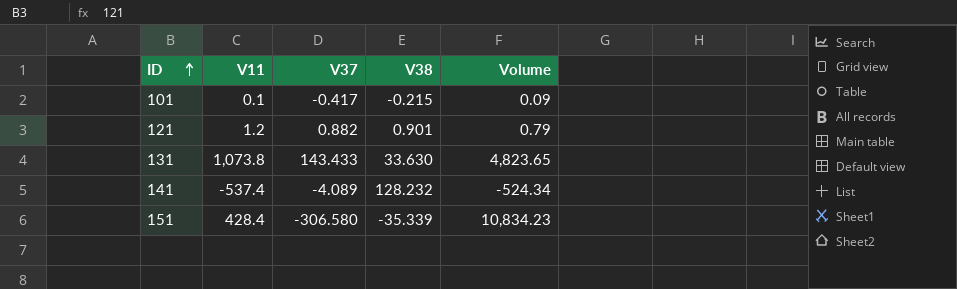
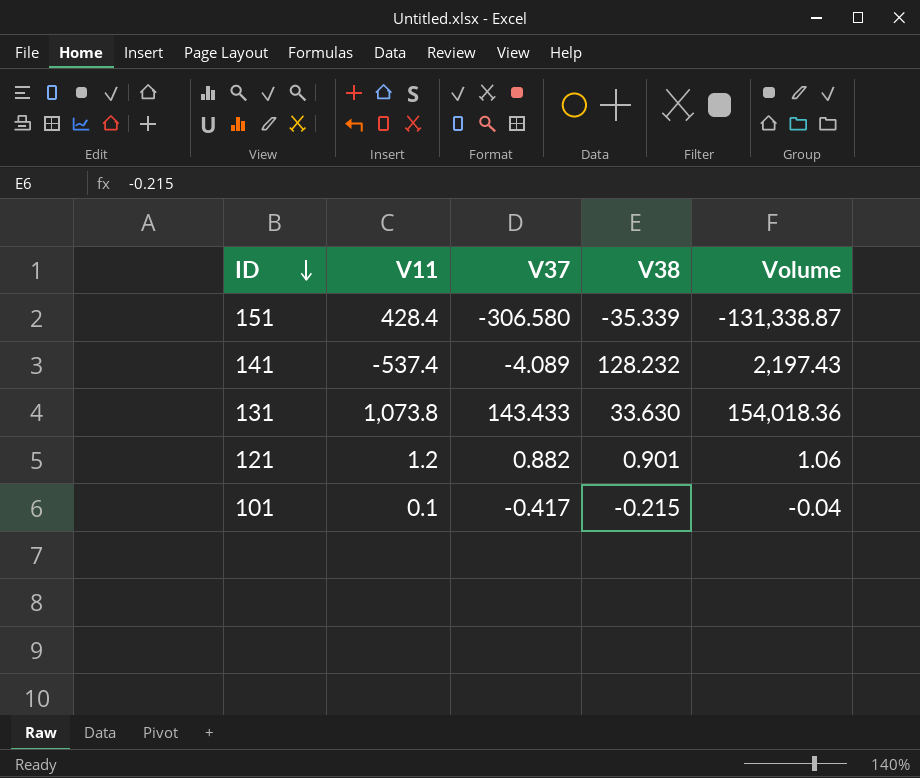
row order: ID ascending -> ID descending
column Volume | formula: [V37] * [V38] -> [V11] * [V37]

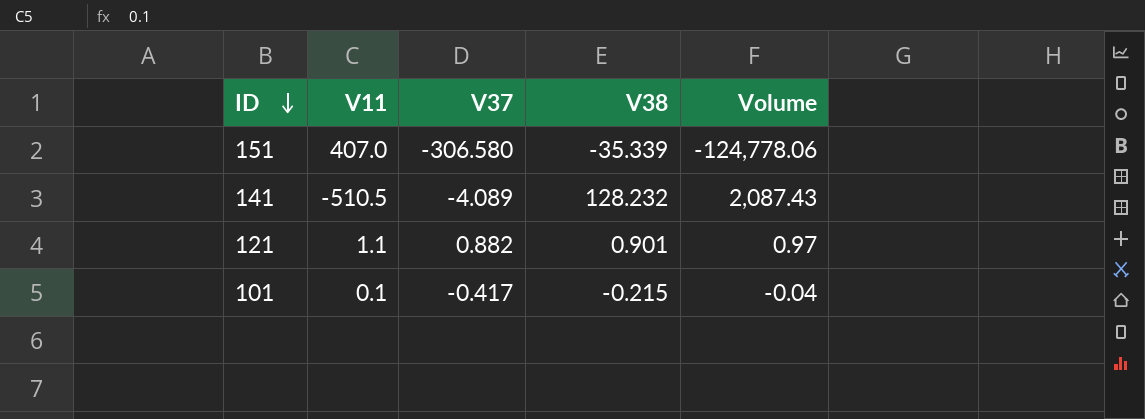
row 131: 1,073.8 | 143.433 | 33.630 | 154,018.36 -> none
151 | V11: 428.4 -> 407.0
151 | Volume: -131,338.87 -> -124,778.06
141 | V11: -537.4 -> -510.5
141 | Volume: 2,197.43 -> 2,087.43
121 | V11: 1.2 -> 1.1
121 | Volume: 1.06 -> 0.97

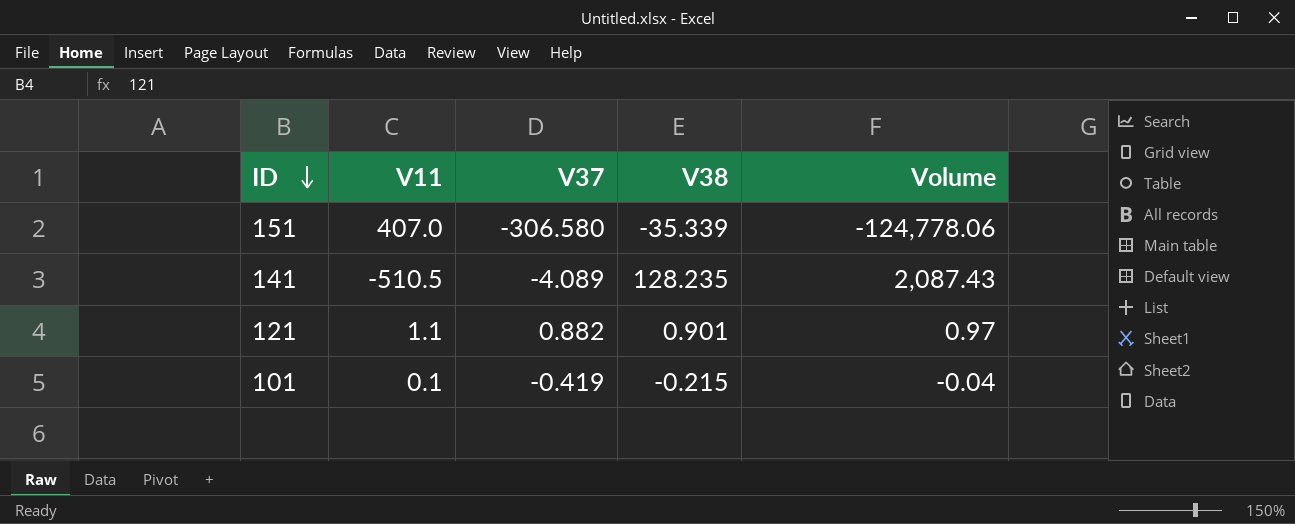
141 | V38: 128.232 -> 128.235
101 | V37: -0.417 -> -0.419

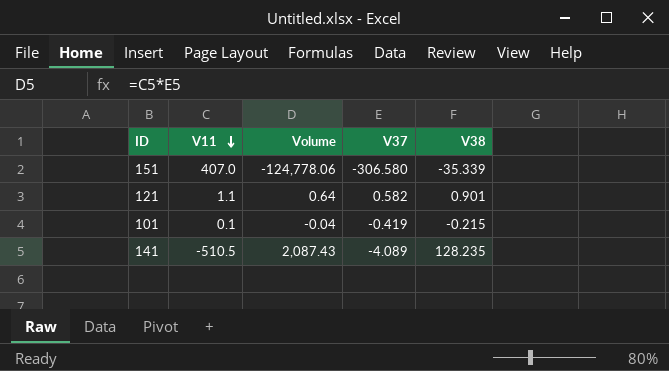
row order: ID descending -> V11 descending
column Volume | position: 5 -> 3
121 | Volume: 0.97 -> 0.64
121 | V37: 0.882 -> 0.582

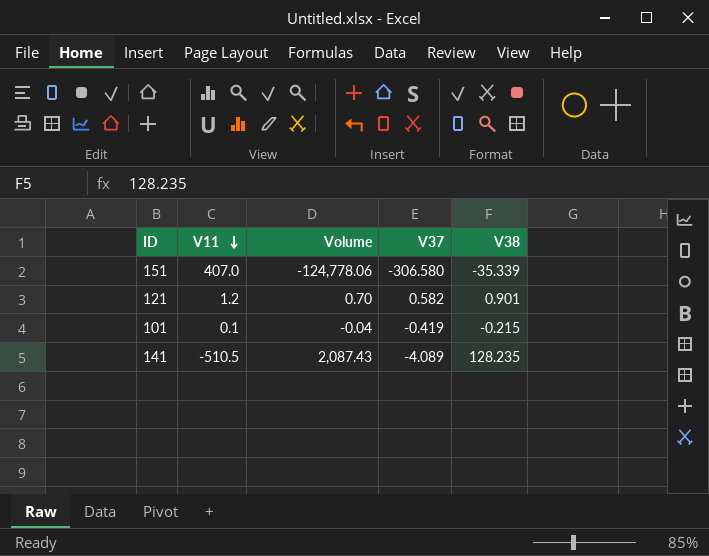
121 | V11: 1.1 -> 1.2
121 | Volume: 0.64 -> 0.70

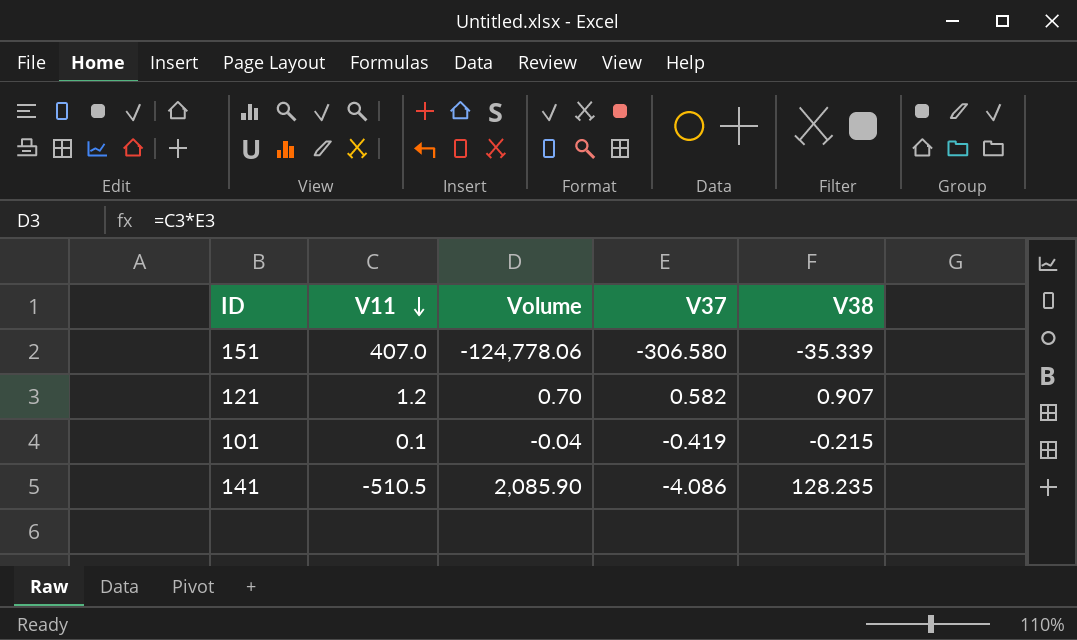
121 | V38: 0.901 -> 0.907
141 | Volume: 2,087.43 -> 2,085.90
141 | V37: -4.089 -> -4.086

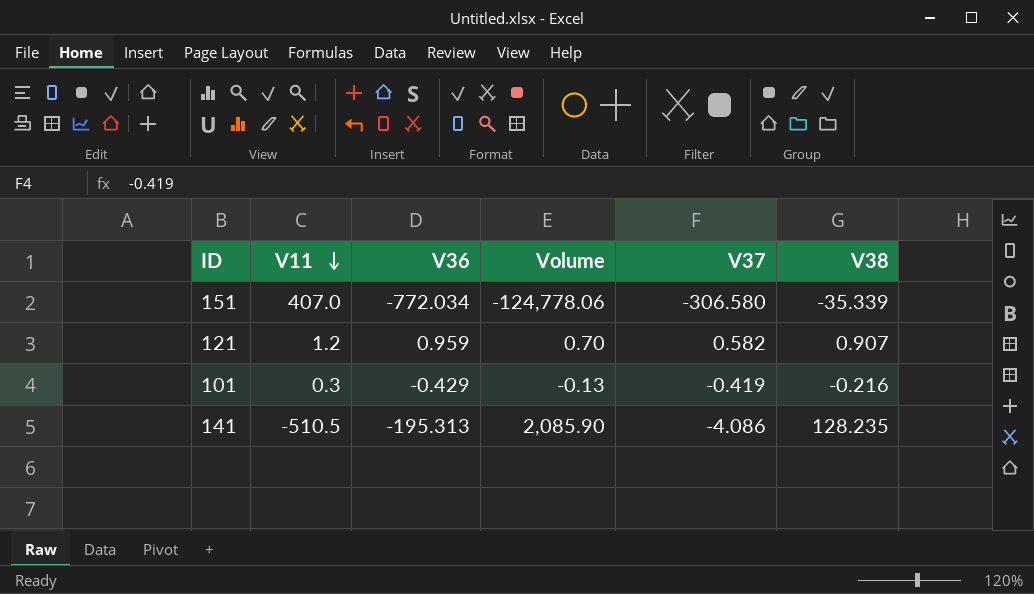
column V36 | position: none -> 3
101 | V11: 0.1 -> 0.3
101 | Volume: -0.04 -> -0.13
101 | V38: -0.215 -> -0.216

